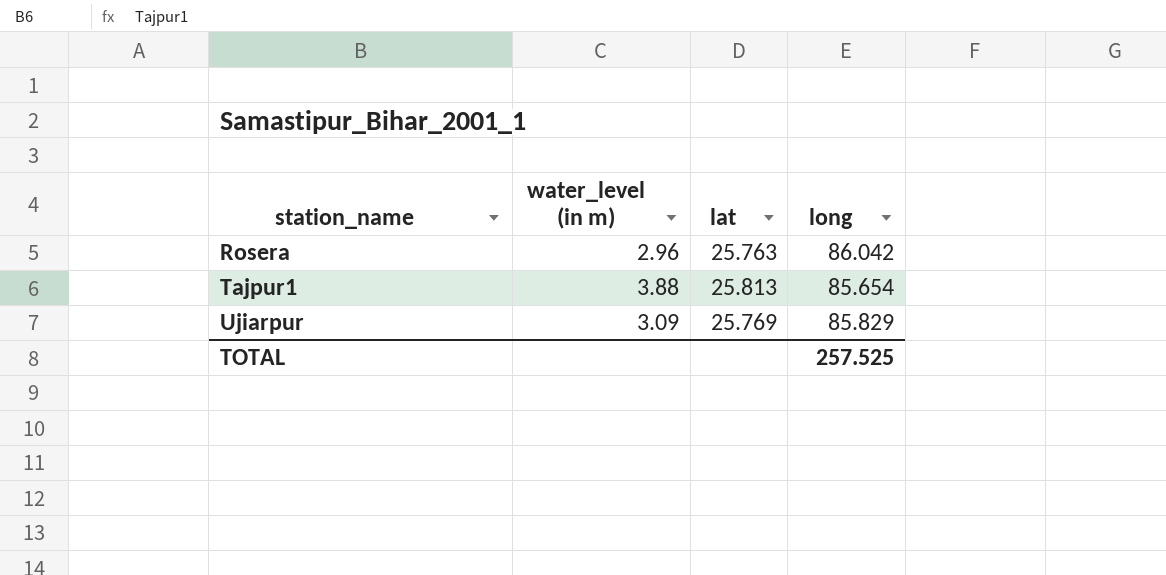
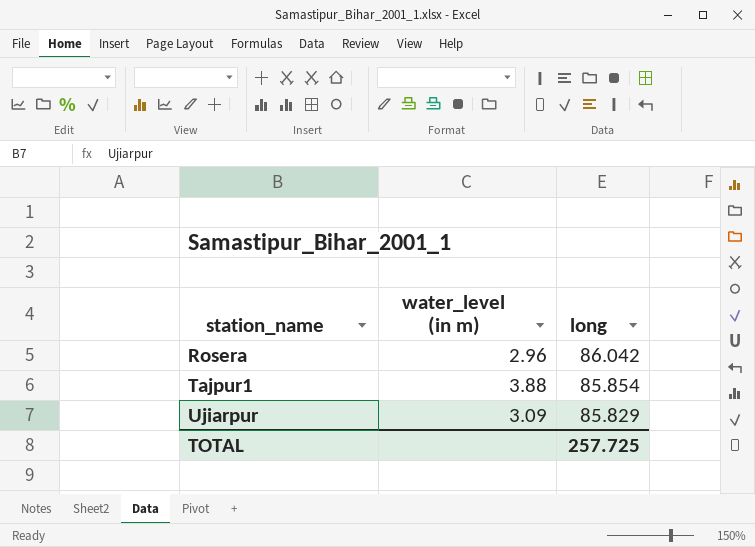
column lat | position: 3 -> none
Tajpur1 | long: 85.654 -> 85.854
TOTAL | long: 257.525 -> 257.725

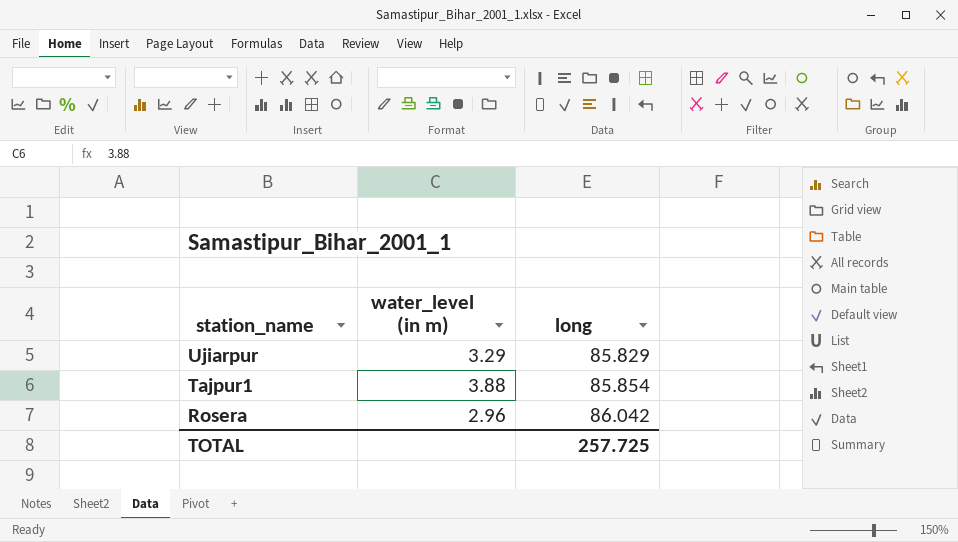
row order: station_name ascending -> station_name descending
Ujiarpur | water_level (in m): 3.09 -> 3.29

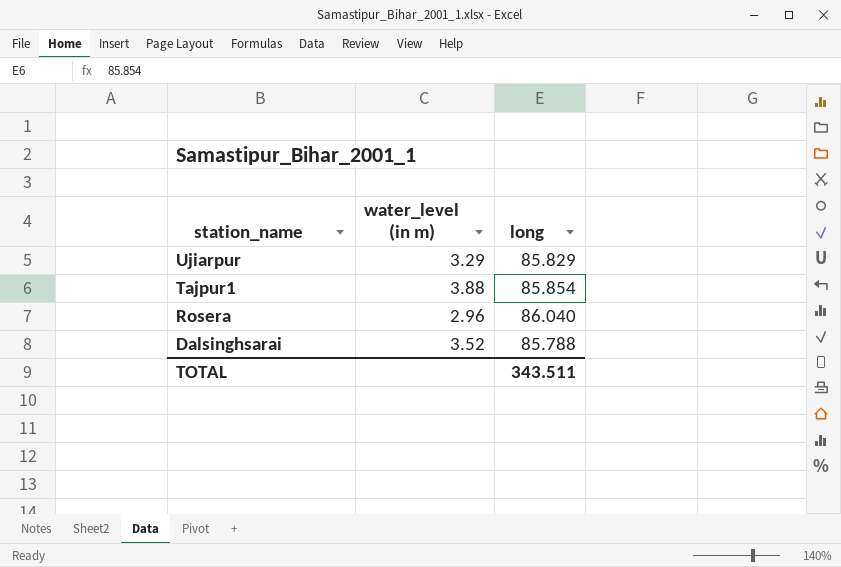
Rosera | long: 86.042 -> 86.040
row Dalsinghsarai: none -> 3.52 | 85.788
TOTAL | long: 257.725 -> 343.511

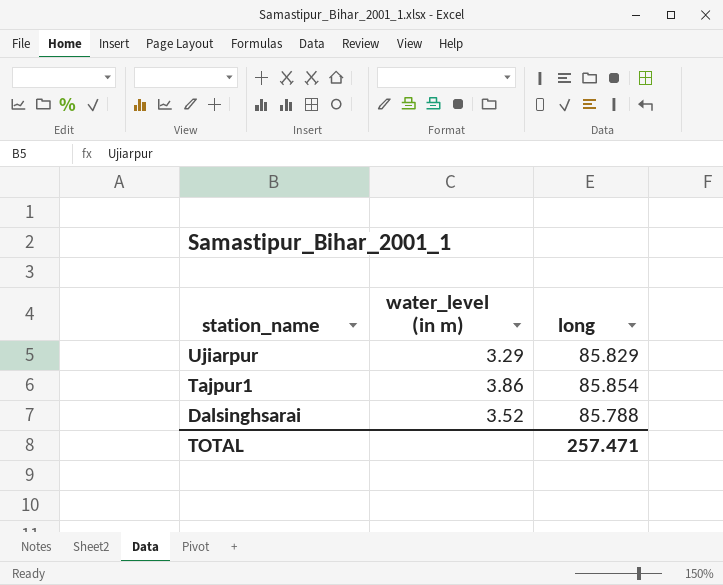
row Rosera: 2.96 | 86.040 -> none
Tajpur1 | water_level (in m): 3.88 -> 3.86
TOTAL | long: 343.511 -> 257.471

